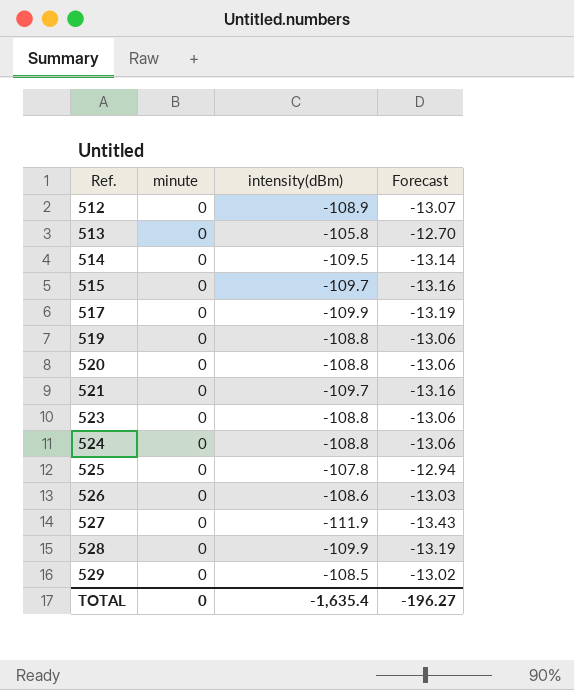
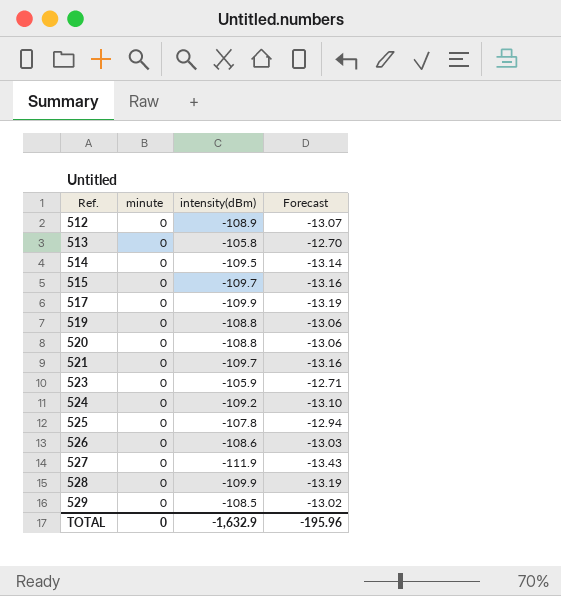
523 | intensity(dBm): -108.8 -> -105.9
523 | Forecast: -13.06 -> -12.71
524 | intensity(dBm): -108.8 -> -109.2
524 | Forecast: -13.06 -> -13.10
TOTAL | intensity(dBm): -1,635.4 -> -1,632.9
TOTAL | Forecast: -196.27 -> -195.96

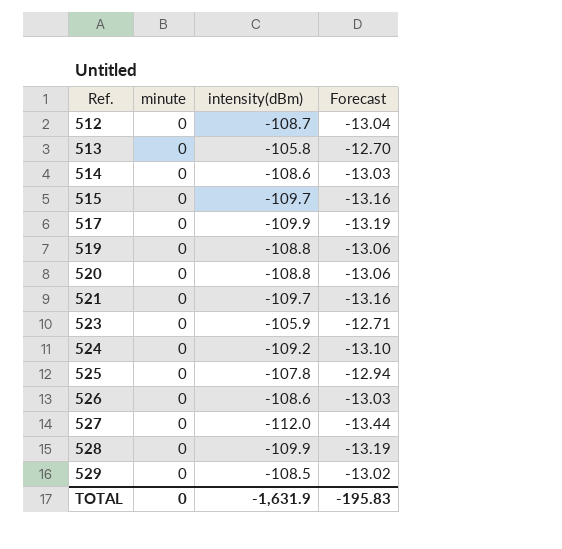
512 | intensity(dBm): -108.9 -> -108.7
512 | Forecast: -13.07 -> -13.04
514 | intensity(dBm): -109.5 -> -108.6
514 | Forecast: -13.14 -> -13.03
527 | intensity(dBm): -111.9 -> -112.0
527 | Forecast: -13.43 -> -13.44
TOTAL | intensity(dBm): -1,632.9 -> -1,631.9
TOTAL | Forecast: -195.96 -> -195.83

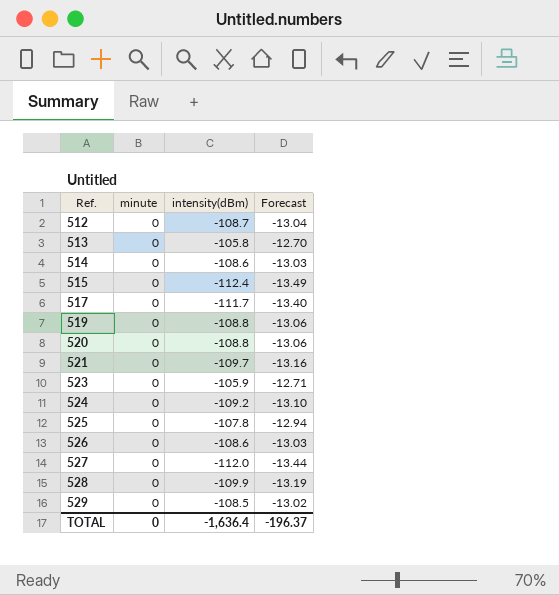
515 | intensity(dBm): -109.7 -> -112.4
515 | Forecast: -13.16 -> -13.49
517 | intensity(dBm): -109.9 -> -111.7
517 | Forecast: -13.19 -> -13.40
TOTAL | intensity(dBm): -1,631.9 -> -1,636.4
TOTAL | Forecast: -195.83 -> -196.37

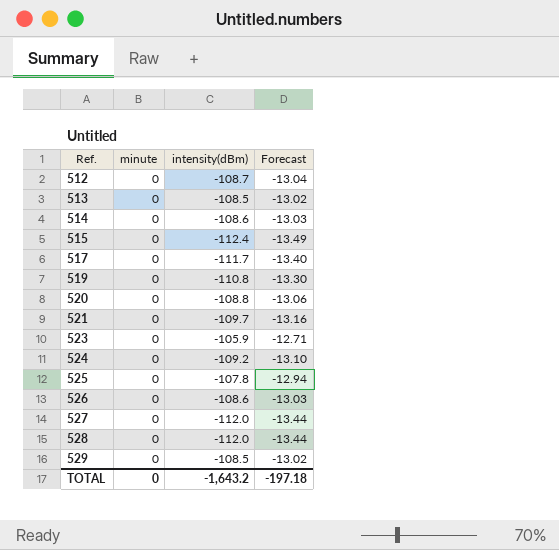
513 | intensity(dBm): -105.8 -> -108.5
513 | Forecast: -12.70 -> -13.02
519 | intensity(dBm): -108.8 -> -110.8
519 | Forecast: -13.06 -> -13.30
528 | intensity(dBm): -109.9 -> -112.0
528 | Forecast: -13.19 -> -13.44
TOTAL | intensity(dBm): -1,636.4 -> -1,643.2
TOTAL | Forecast: -196.37 -> -197.18

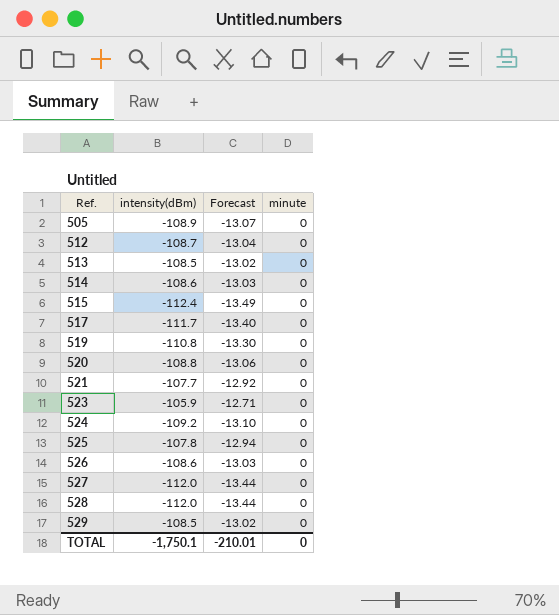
column minute | position: 2 -> 4
row 505: none -> -108.9 | -13.07 | 0
521 | intensity(dBm): -109.7 -> -107.7
521 | Forecast: -13.16 -> -12.92
TOTAL | intensity(dBm): -1,643.2 -> -1,750.1
TOTAL | Forecast: -197.18 -> -210.01

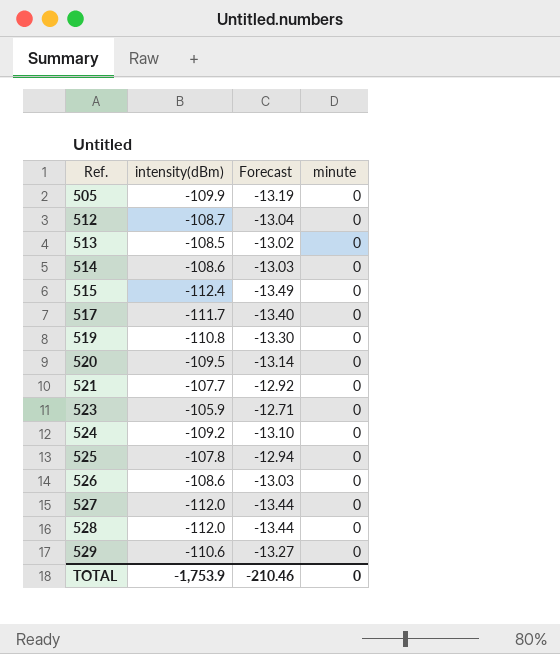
505 | intensity(dBm): -108.9 -> -109.9
505 | Forecast: -13.07 -> -13.19
520 | intensity(dBm): -108.8 -> -109.5
520 | Forecast: -13.06 -> -13.14
529 | intensity(dBm): -108.5 -> -110.6
529 | Forecast: -13.02 -> -13.27
TOTAL | intensity(dBm): -1,750.1 -> -1,753.9
TOTAL | Forecast: -210.01 -> -210.46

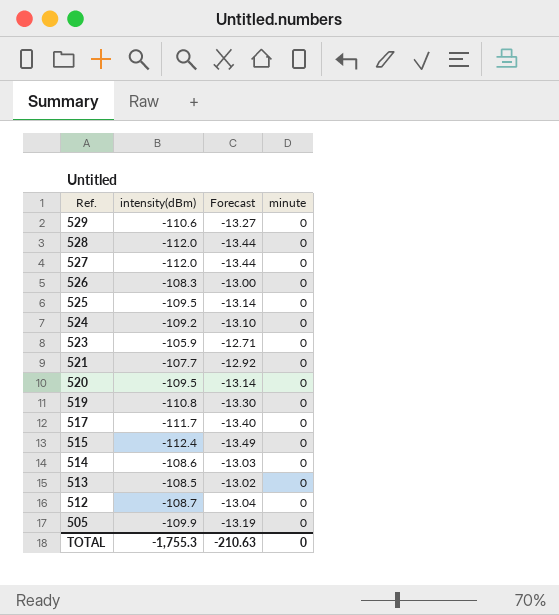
row order: Ref. ascending -> Ref. descending
526 | intensity(dBm): -108.6 -> -108.3
526 | Forecast: -13.03 -> -13.00
525 | intensity(dBm): -107.8 -> -109.5
525 | Forecast: -12.94 -> -13.14
TOTAL | intensity(dBm): -1,753.9 -> -1,755.3
TOTAL | Forecast: -210.46 -> -210.63

